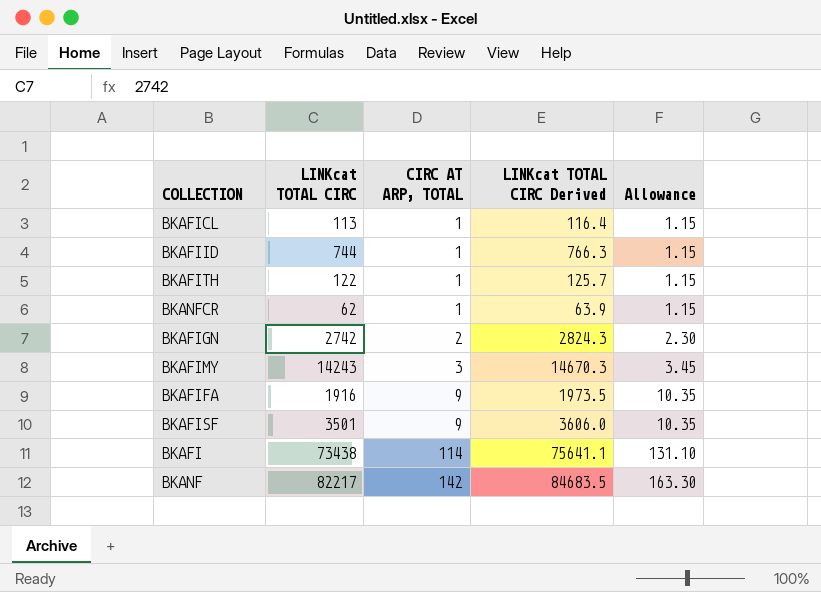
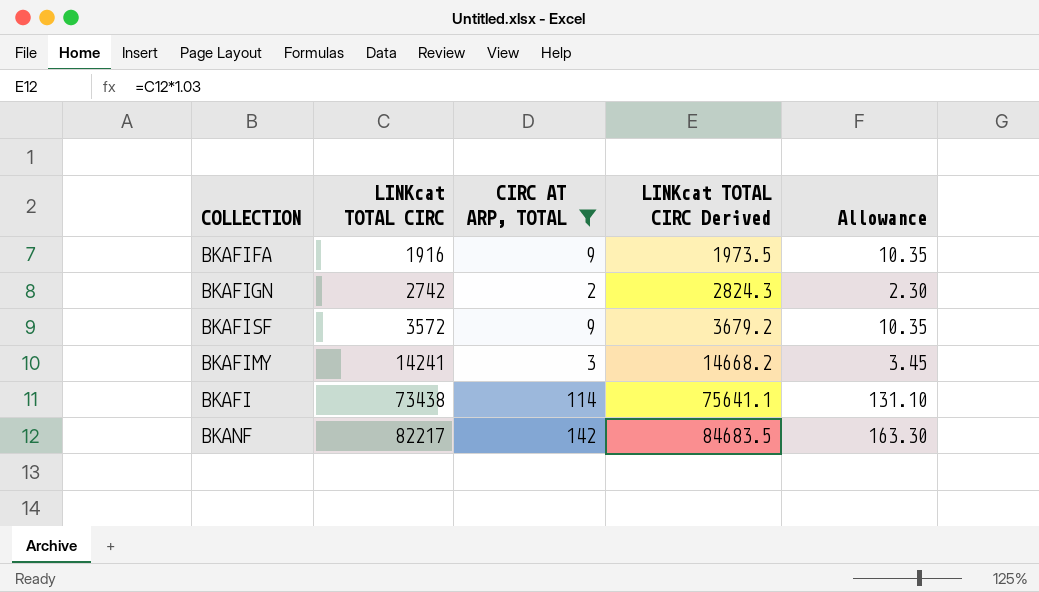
filter: none -> CIRC AT ARP, TOTAL != 1
row order: CIRC AT ARP, TOTAL ascending -> LINKcat TOTAL CIRC ascending
BKAFISF | LINKcat TOTAL CIRC: 3501 -> 3572
BKAFISF | LINKcat TOTAL CIRC Derived: 3606.0 -> 3679.2
BKAFIMY | LINKcat TOTAL CIRC: 14243 -> 14241
BKAFIMY | LINKcat TOTAL CIRC Derived: 14670.3 -> 14668.2

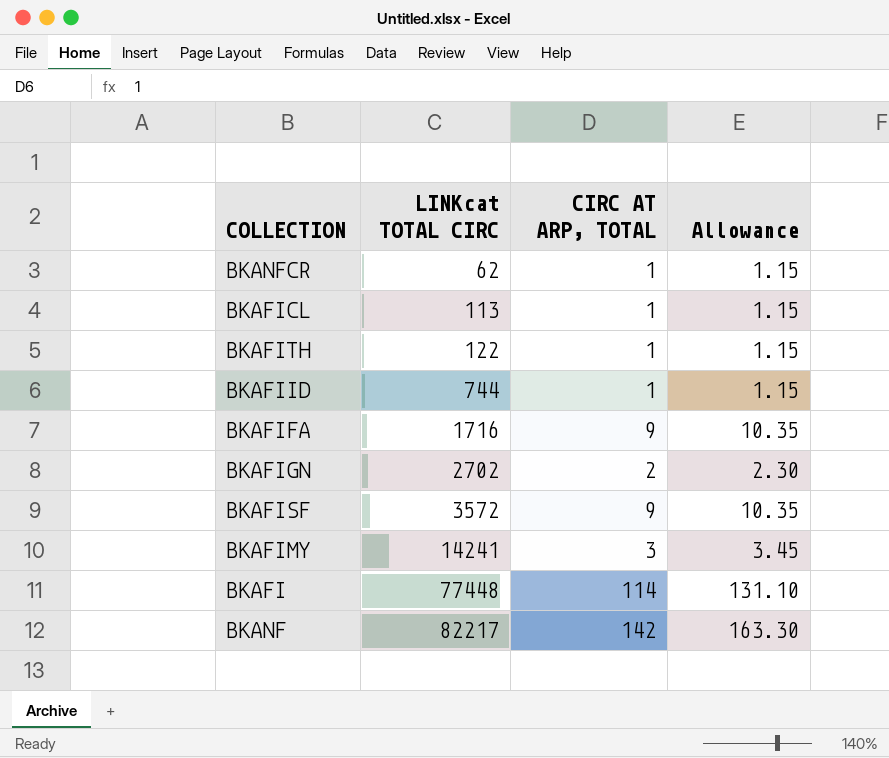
filter: CIRC AT ARP, TOTAL != 1 -> none
column LINKcat TOTAL CIRC Derived | formula: [LINKcat TOTAL CIRC] * 1.03 -> none
BKAFIFA | LINKcat TOTAL CIRC: 1916 -> 1716
BKAFIGN | LINKcat TOTAL CIRC: 2742 -> 2702
BKAFI | LINKcat TOTAL CIRC: 73438 -> 77448

